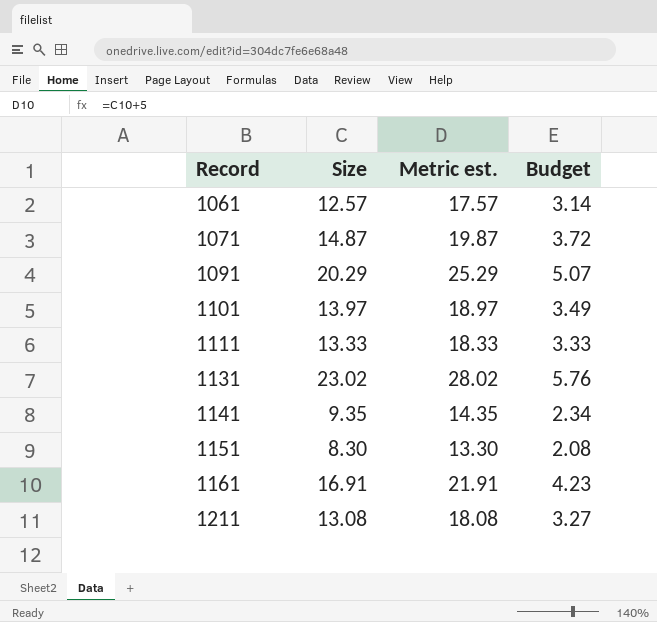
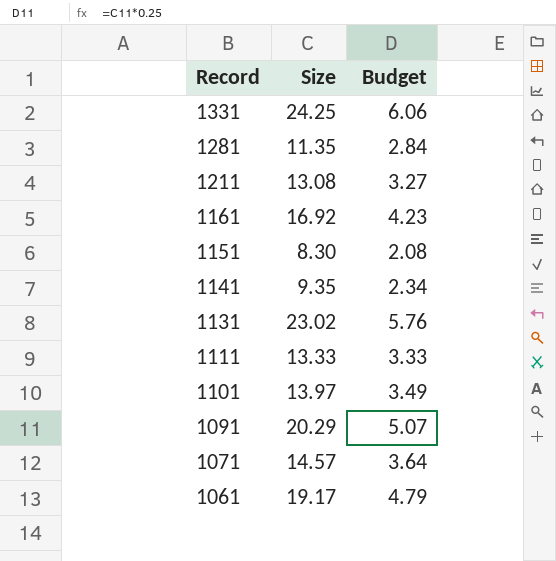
row order: Record ascending -> Record descending
column Metric est. | formula: [Size] + 5 -> none
row 1331: none -> 24.25 | 6.06
row 1281: none -> 11.35 | 2.84
1161 | Size: 16.91 -> 16.92
1071 | Size: 14.87 -> 14.57
1071 | Budget: 3.72 -> 3.64
1061 | Size: 12.57 -> 19.17
1061 | Budget: 3.14 -> 4.79

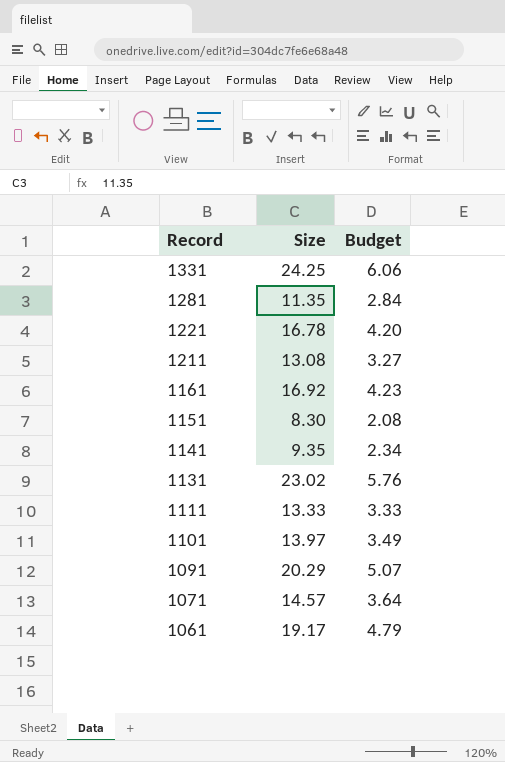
row 1221: none -> 16.78 | 4.20

